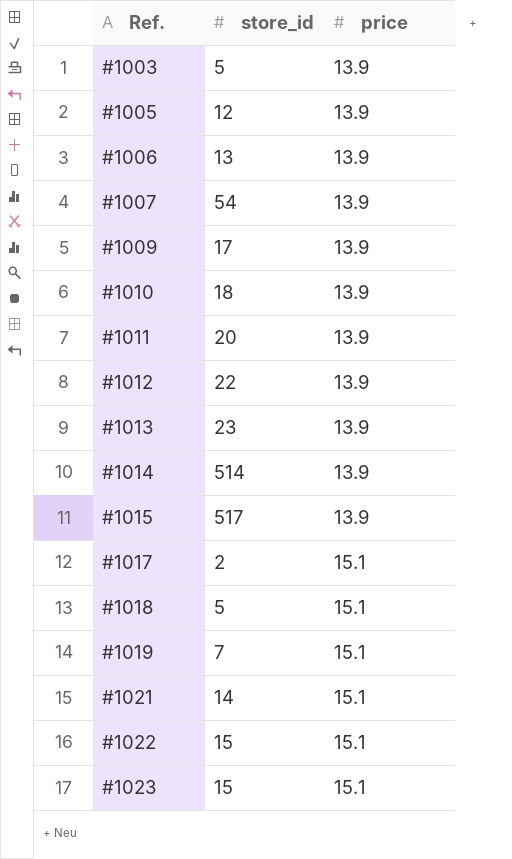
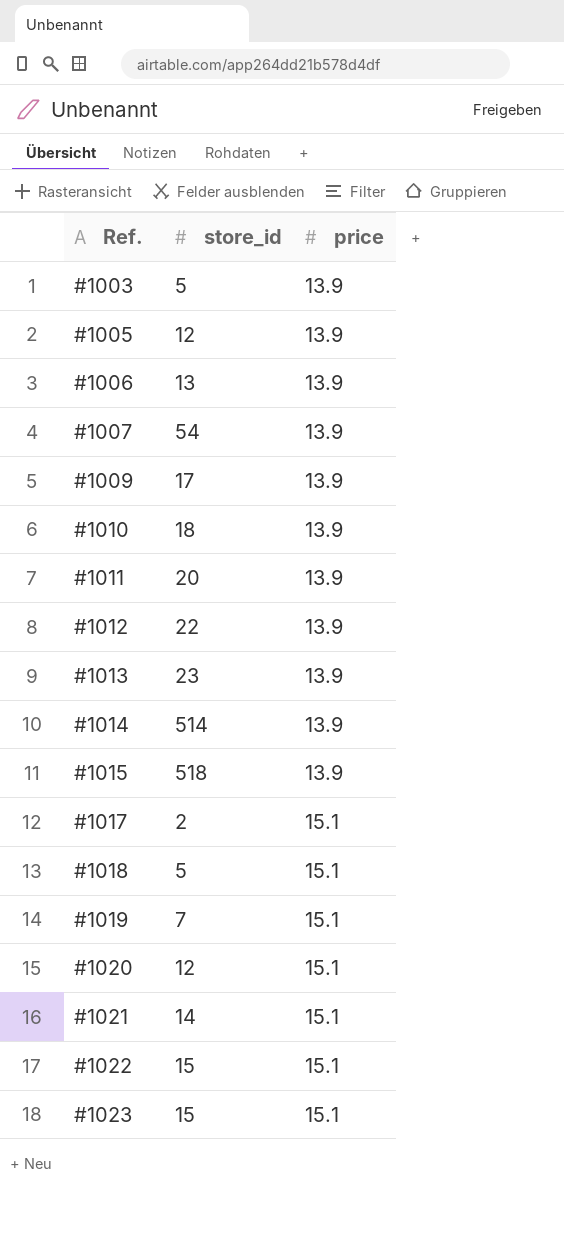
#1015 | store_id: 517 -> 518
row #1020: none -> 12 | 15.1

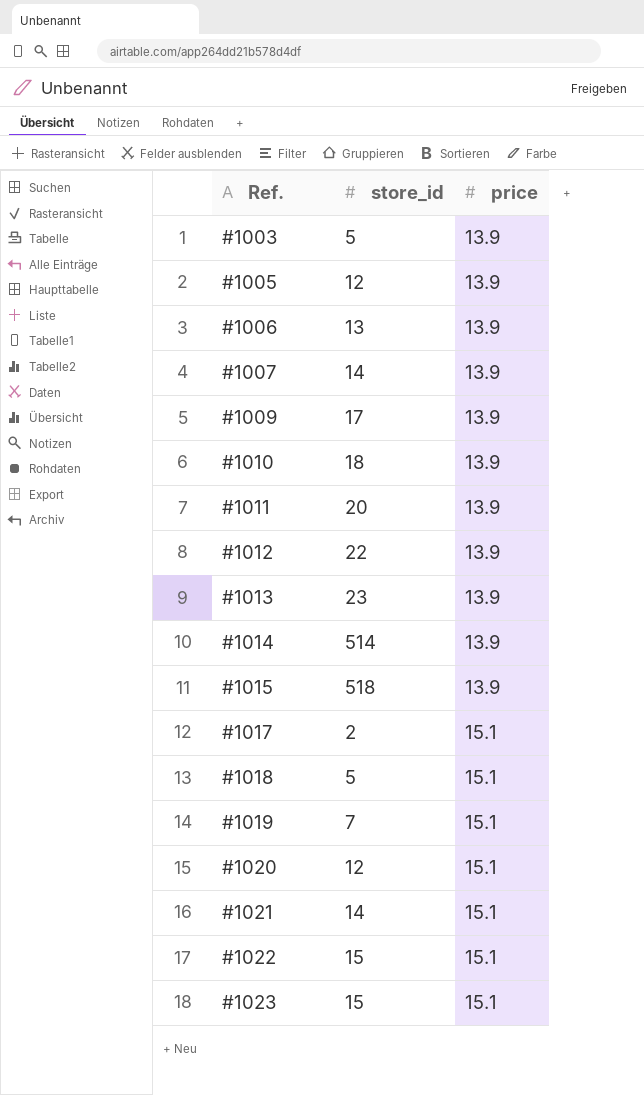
#1007 | store_id: 54 -> 14

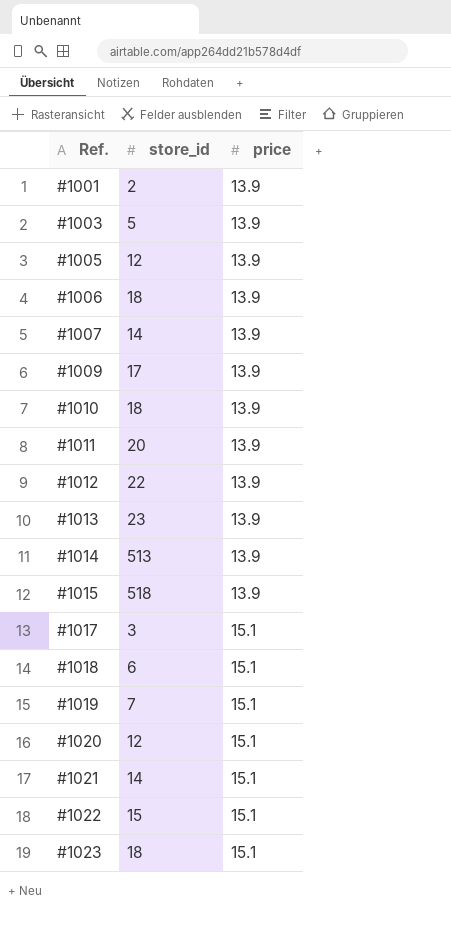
row #1001: none -> 2 | 13.9
#1006 | store_id: 13 -> 18
#1014 | store_id: 514 -> 513
#1017 | store_id: 2 -> 3
#1018 | store_id: 5 -> 6
#1023 | store_id: 15 -> 18

